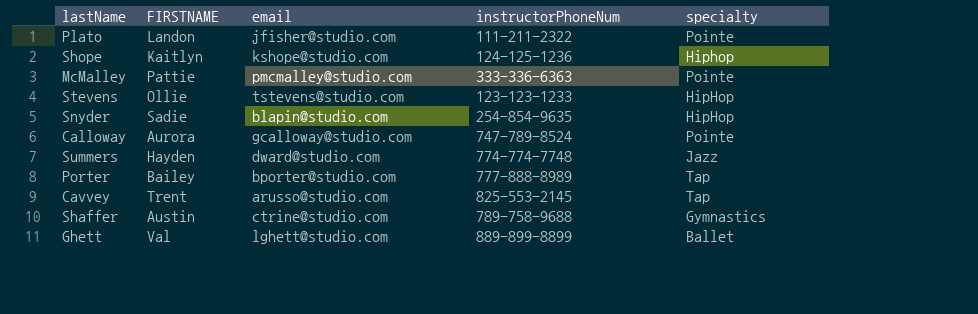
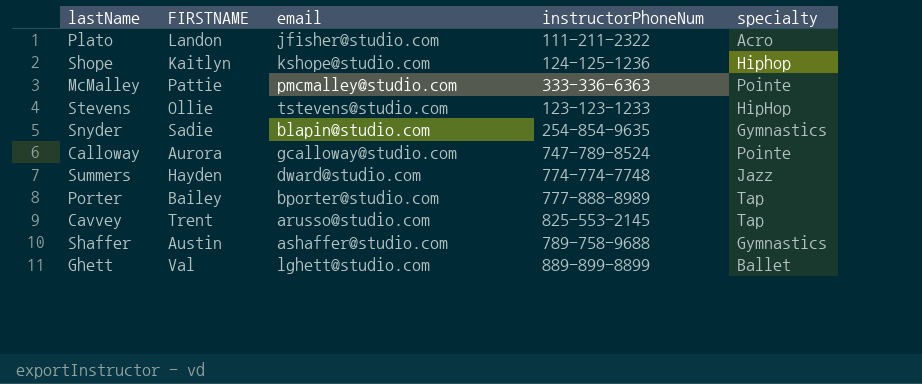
Plato | specialty: Pointe -> Acro
Snyder | specialty: HipHop -> Gymnastics
Shaffer | email: ctrine@studio.com -> ashaffer@studio.com

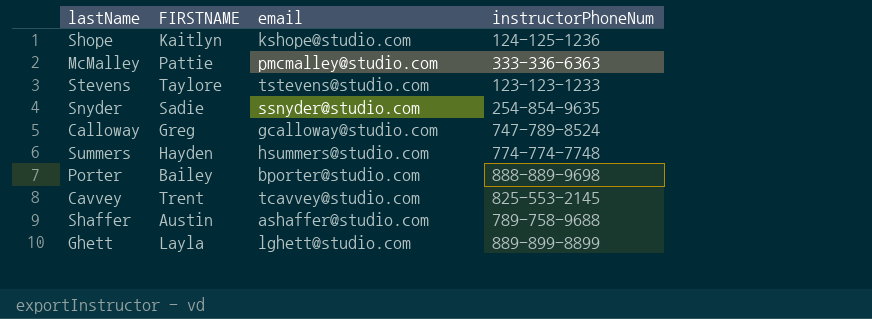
column specialty | position: 5 -> none
row Plato: Landon | jfisher@studio.com | 111-211-2322 | Acro -> none
Stevens | FIRSTNAME: Ollie -> Taylore
Snyder | email: blapin@studio.com -> ssnyder@studio.com
Calloway | FIRSTNAME: Aurora -> Greg
Summers | email: dward@studio.com -> hsummers@studio.com
Porter | instructorPhoneNum: 777-888-8989 -> 888-889-9698
Cavvey | email: arusso@studio.com -> tcavvey@studio.com
Ghett | FIRSTNAME: Val -> Layla

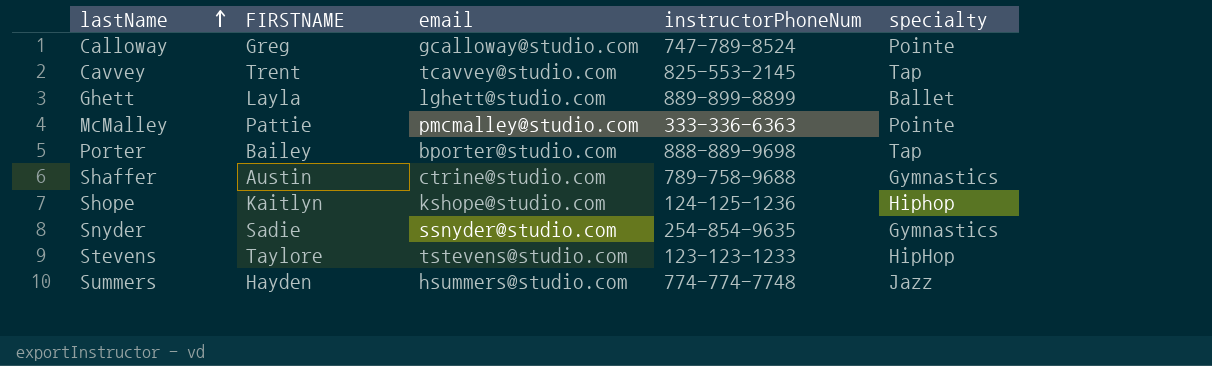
row order: none -> lastName ascending
column specialty | position: none -> 5
Shaffer | email: ashaffer@studio.com -> ctrine@studio.com

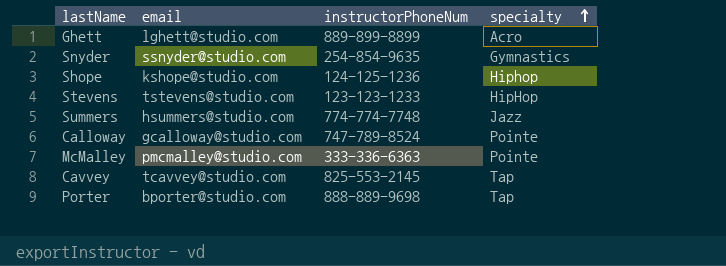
row order: lastName ascending -> specialty ascending
column FIRSTNAME | position: 2 -> none
row Shaffer: Austin | ctrine@studio.com | 789-758-9688 | Gymnastics -> none
Ghett | specialty: Ballet -> Acro

